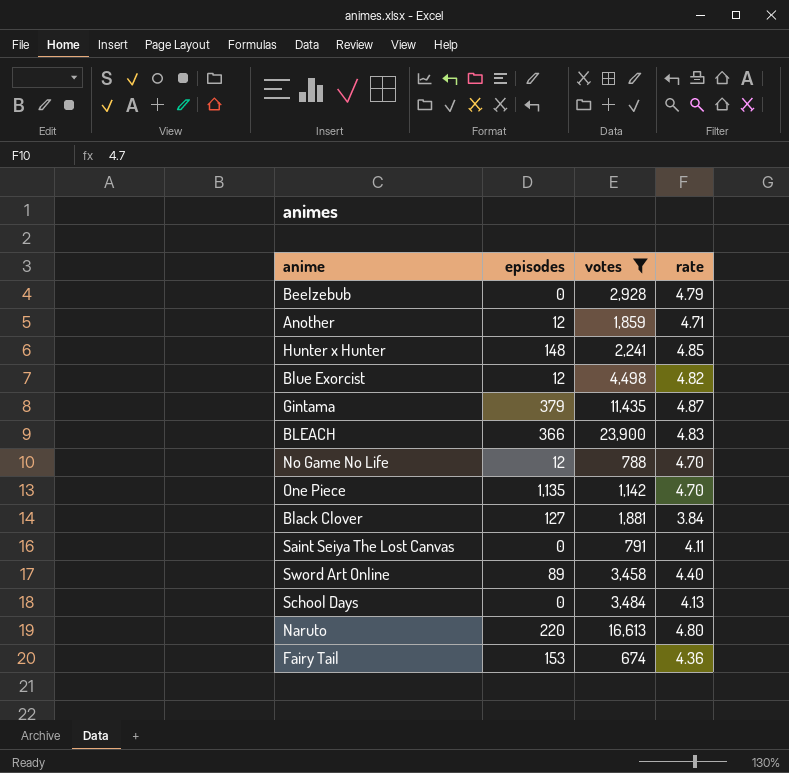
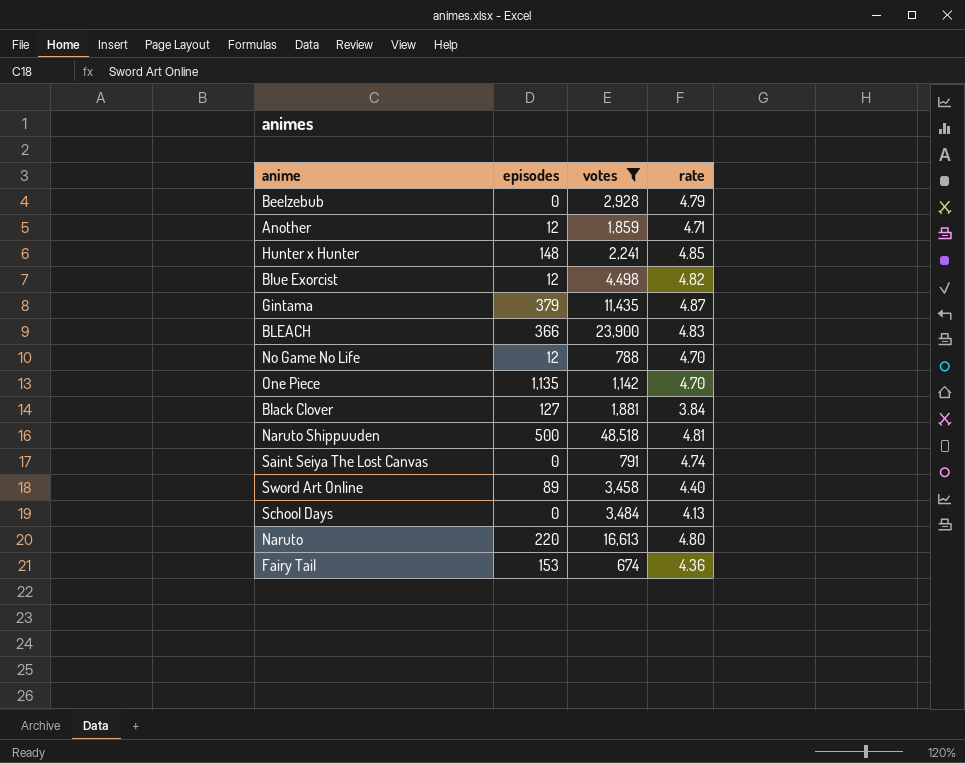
row Naruto Shippuuden: none -> 500 | 48,518 | 4.81
Saint Seiya The Lost Canvas | rate: 4.11 -> 4.74

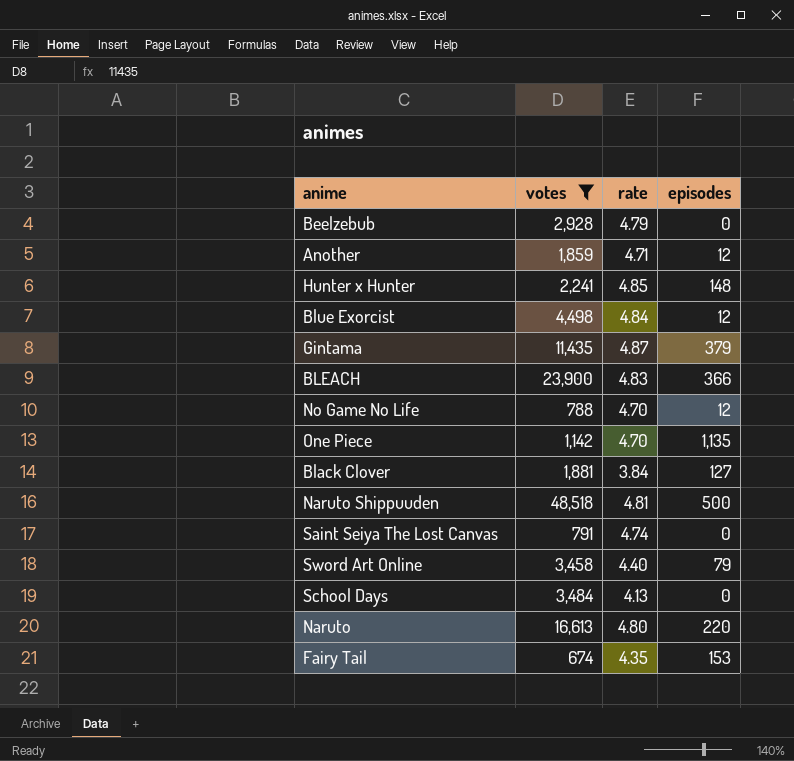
column episodes | position: 2 -> 4
Blue Exorcist | rate: 4.82 -> 4.84
Sword Art Online | episodes: 89 -> 79
Fairy Tail | rate: 4.36 -> 4.35

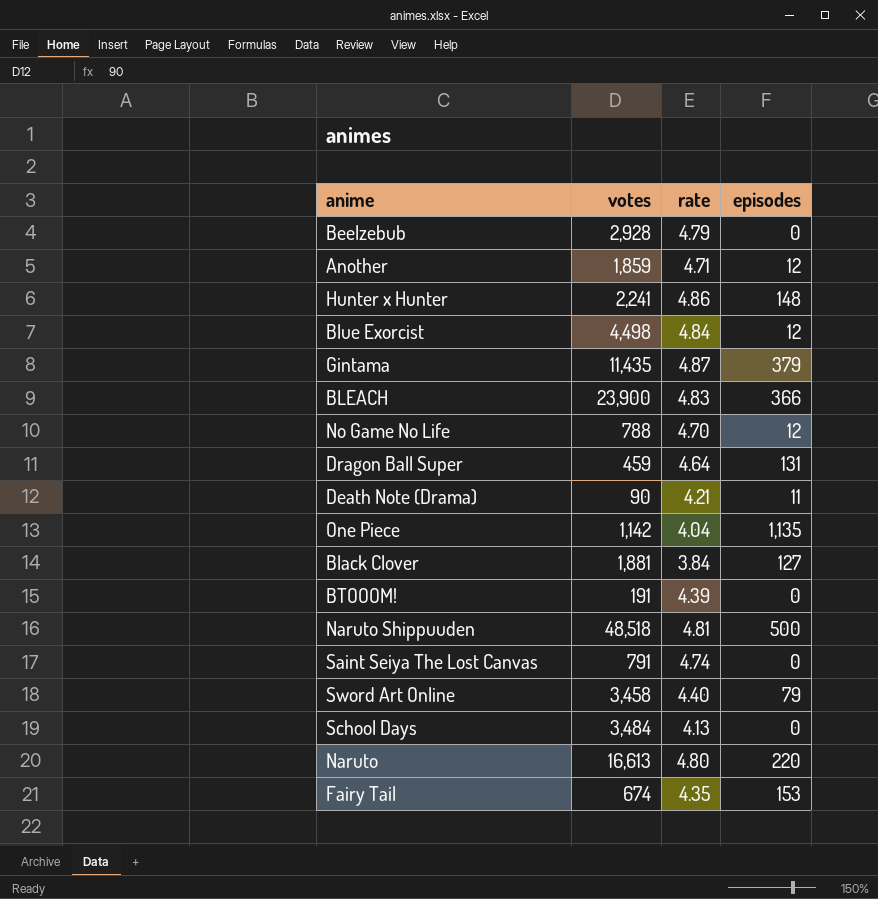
filter: votes >= 674 -> none
Hunter x Hunter | rate: 4.85 -> 4.86
One Piece | rate: 4.70 -> 4.04

